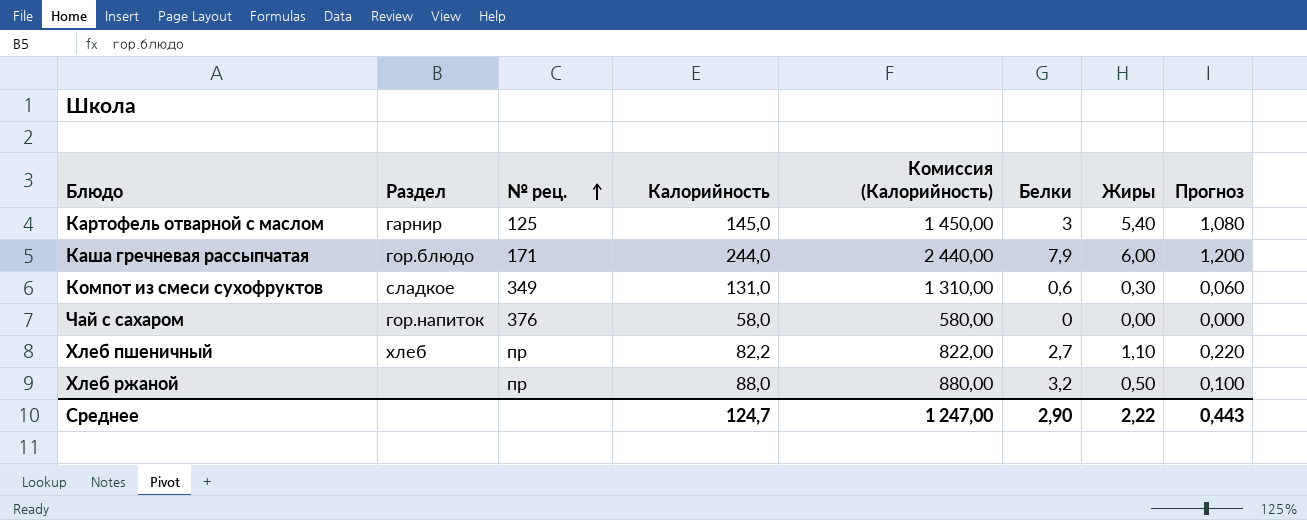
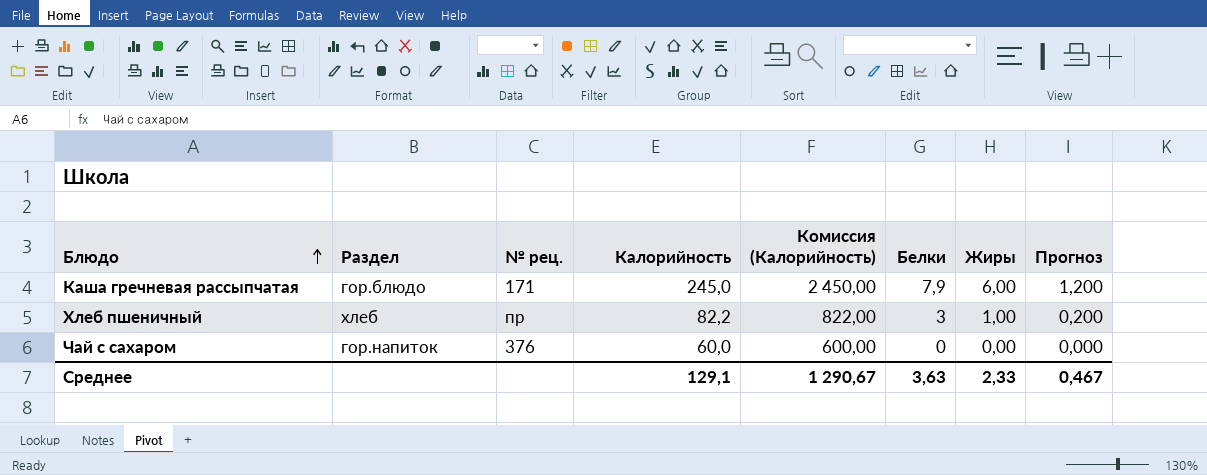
row order: № рец. ascending -> Блюдо ascending
row Картофель отварной с маслом: гарнир | 125 | 145,0 | 1 450,00 | 3 | 5,40 | 1,080 -> none
row Компот из смеси сухофруктов: сладкое | 349 | 131,0 | 1 310,00 | 0,6 | 0,30 | 0,060 -> none
row Хлеб ржаной: none | пр | 88,0 | 880,00 | 3,2 | 0,50 | 0,100 -> none
Каша гречневая рассыпчатая | Калорийность: 244,0 -> 245,0
Каша гречневая рассыпчатая | Комиссия (Калорийность): 2 440,00 -> 2 450,00
Хлеб пшеничный | Белки: 2,7 -> 3
Хлеб пшеничный | Жиры: 1,10 -> 1,00
Хлеб пшеничный | Прогноз: 0,220 -> 0,200
Чай с сахаром | Калорийность: 58,0 -> 60,0
Чай с сахаром | Комиссия (Калорийность): 580,00 -> 600,00
Среднее | Калорийность: 124,7 -> 129,1
Среднее | Комиссия (Калорийность): 1 247,00 -> 1 290,67
Среднее | Белки: 2,90 -> 3,63
Среднее | Жиры: 2,22 -> 2,33
Среднее | Прогноз: 0,443 -> 0,467

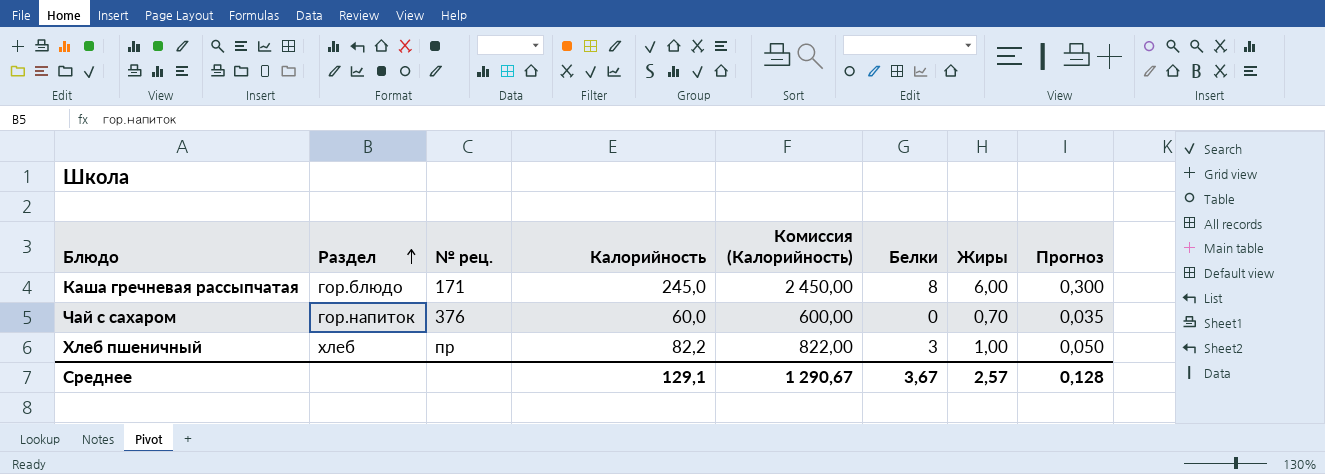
row order: Блюдо ascending -> Раздел ascending
column Прогноз | formula: [Жиры] * 0,2 -> [Жиры] * 0,05
Каша гречневая рассыпчатая | Белки: 7,9 -> 8
Чай с сахаром | Жиры: 0,00 -> 0,70
Среднее | Белки: 3,63 -> 3,67
Среднее | Жиры: 2,33 -> 2,57
Среднее | Прогноз: 0,467 -> 0,128

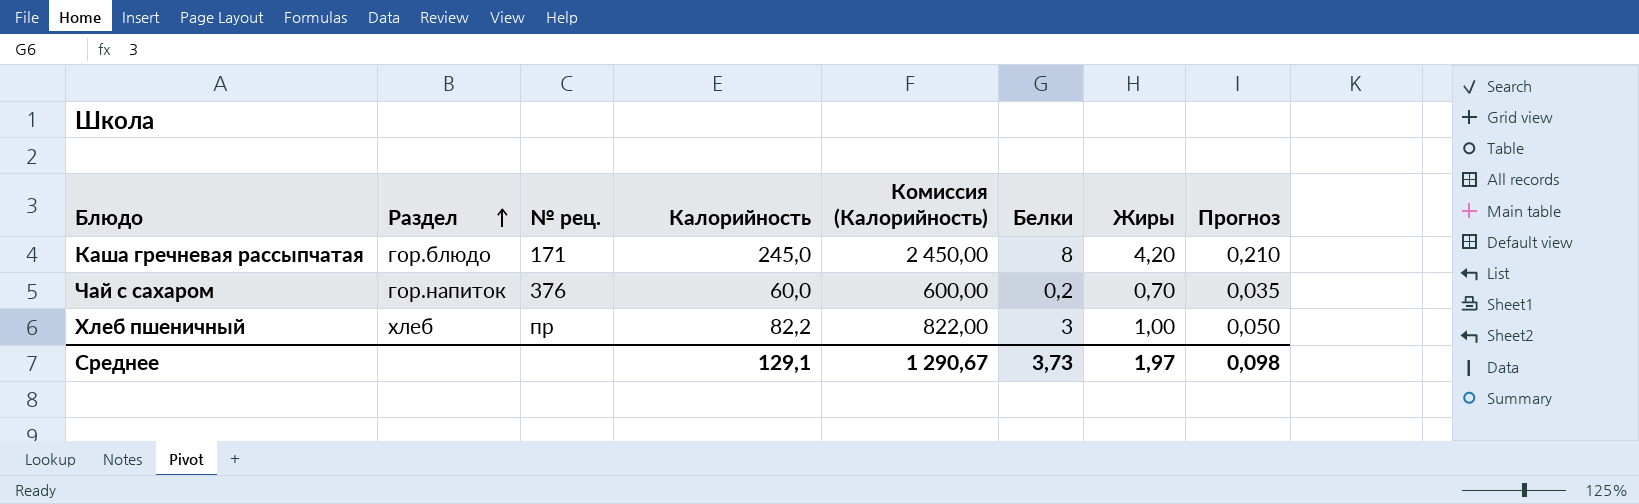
Каша гречневая рассыпчатая | Жиры: 6,00 -> 4,20
Каша гречневая рассыпчатая | Прогноз: 0,300 -> 0,210
Чай с сахаром | Белки: 0 -> 0,2
Среднее | Белки: 3,67 -> 3,73
Среднее | Жиры: 2,57 -> 1,97
Среднее | Прогноз: 0,128 -> 0,098

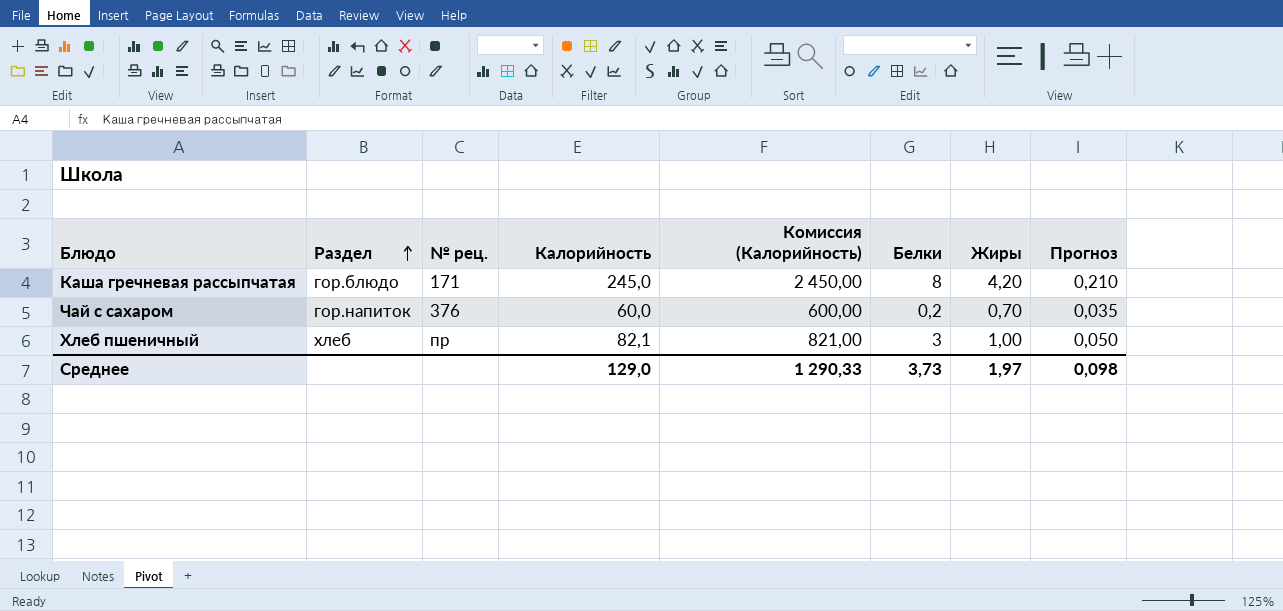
Хлеб пшеничный | Калорийность: 82,2 -> 82,1
Хлеб пшеничный | Комиссия (Калорийность): 822,00 -> 821,00
Среднее | Калорийность: 129,1 -> 129,0
Среднее | Комиссия (Калорийность): 1 290,67 -> 1 290,33

